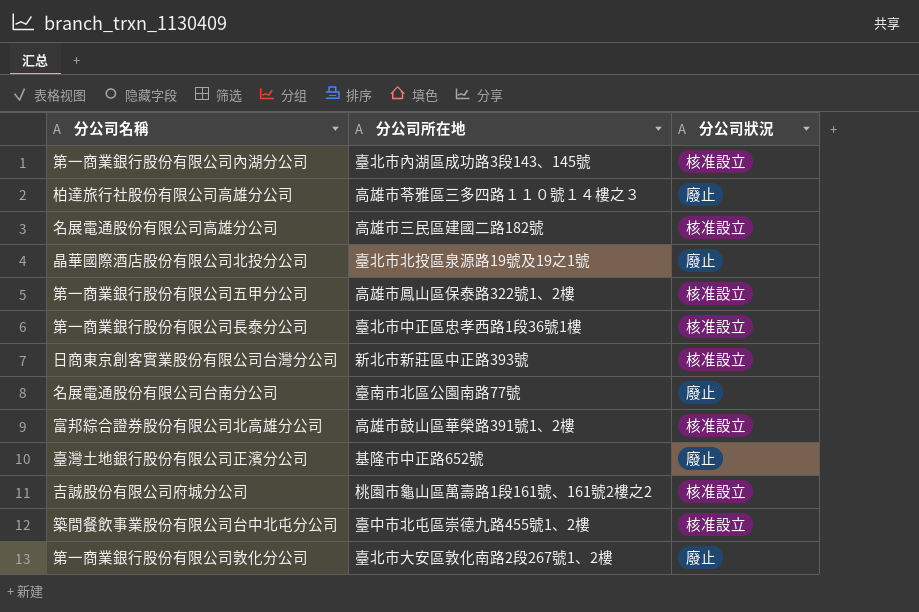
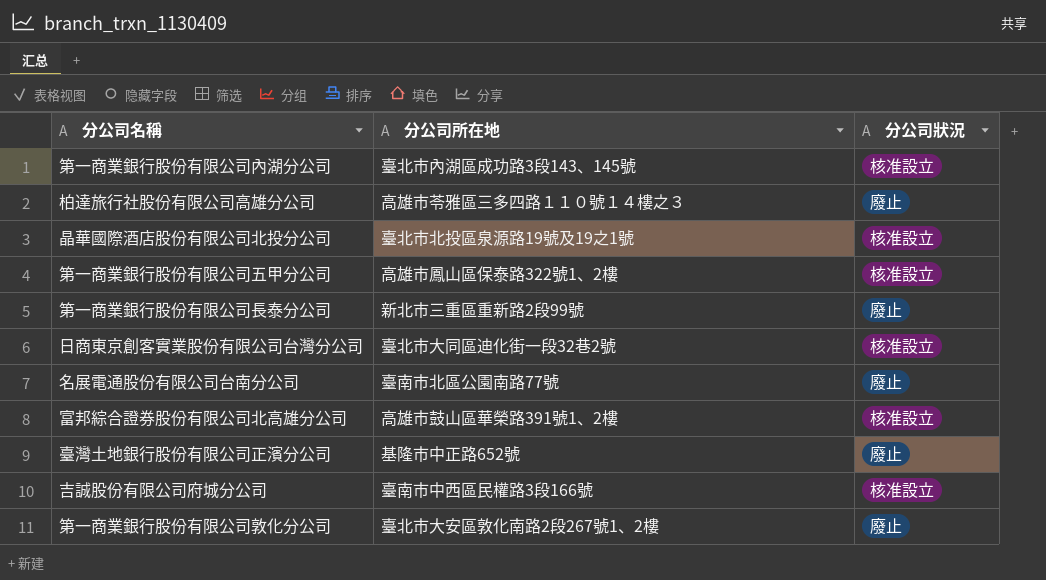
row 名展電通股份有限公司高雄分公司: 高雄市三民區建國二路182號 | 核准設立 -> none
row 築間餐飲事業股份有限公司台中北屯分公司: 臺中市北屯區崇德九路455號1、2樓 | 核准設立 -> none
晶華國際酒店股份有限公司北投分公司 | 分公司狀況: 廢止 -> 核准設立
第一商業銀行股份有限公司長泰分公司 | 分公司所在地: 臺北市中正區忠孝西路1段36號1樓 -> 新北市三重區重新路2段99號
第一商業銀行股份有限公司長泰分公司 | 分公司狀況: 核准設立 -> 廢止
日商東京創客實業股份有限公司台灣分公司 | 分公司所在地: 新北市新莊區中正路393號 -> 臺北市大同區迪化街一段32巷2號
吉誠股份有限公司府城分公司 | 分公司所在地: 桃園市龜山區萬壽路1段161號、161號2樓之2 -> 臺南市中西區民權路3段166號

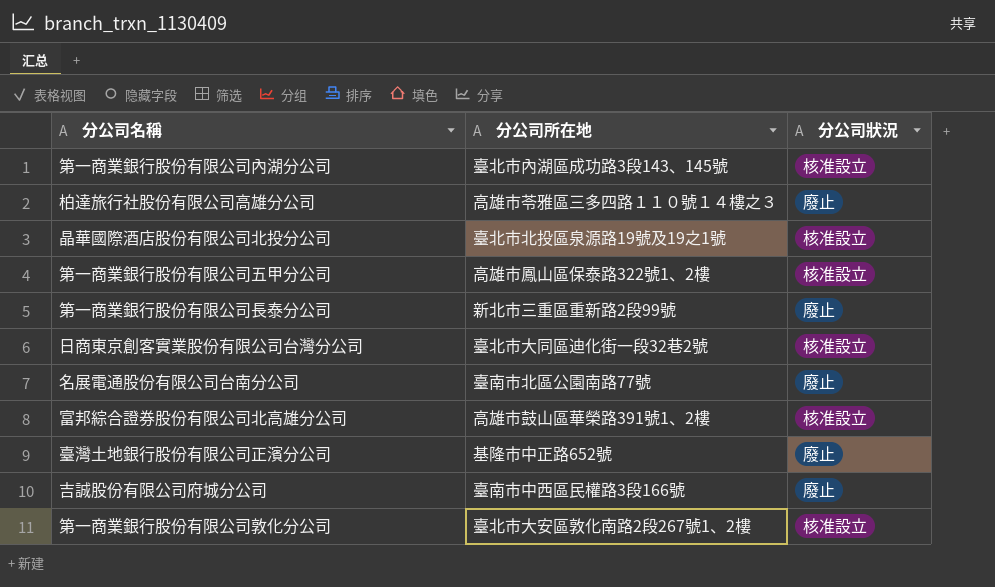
吉誠股份有限公司府城分公司 | 分公司狀況: 核准設立 -> 廢止
第一商業銀行股份有限公司敦化分公司 | 分公司狀況: 廢止 -> 核准設立

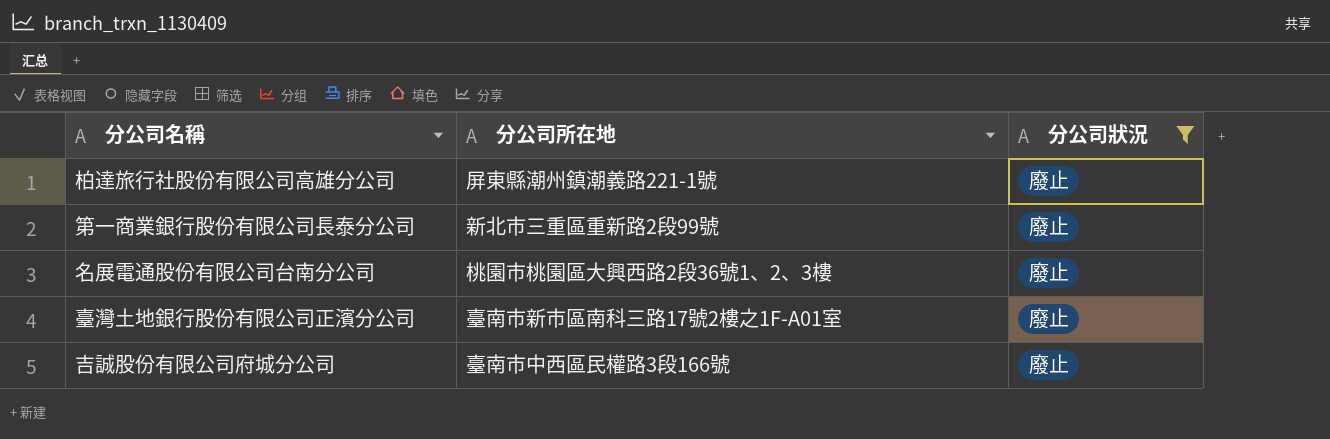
filter: none -> 分公司狀況 = 廢止
柏達旅行社股份有限公司高雄分公司 | 分公司所在地: 高雄市苓雅區三多四路１１０號１４樓之３ -> 屏東縣潮州鎮潮義路221-1號
名展電通股份有限公司台南分公司 | 分公司所在地: 臺南市北區公園南路77號 -> 桃園市桃園區大興西路2段36號1、2、3樓
臺灣土地銀行股份有限公司正濱分公司 | 分公司所在地: 基隆市中正路652號 -> 臺南市新市區南科三路17號2樓之1F-A01室

